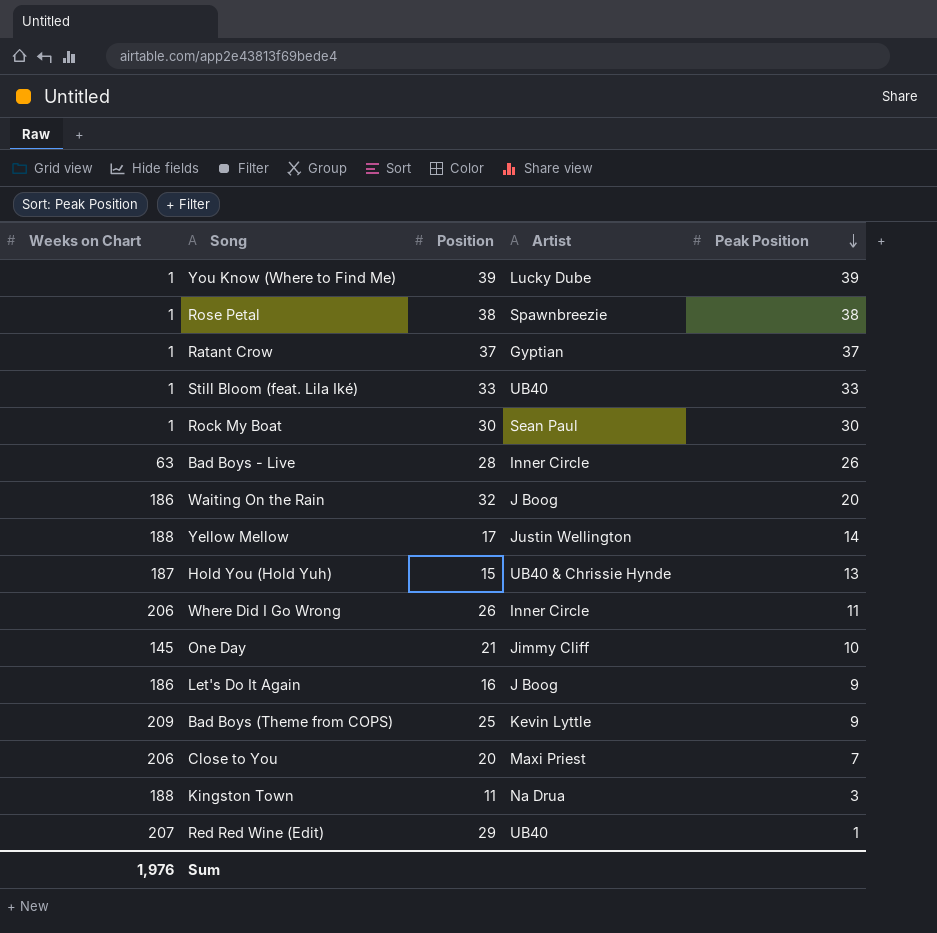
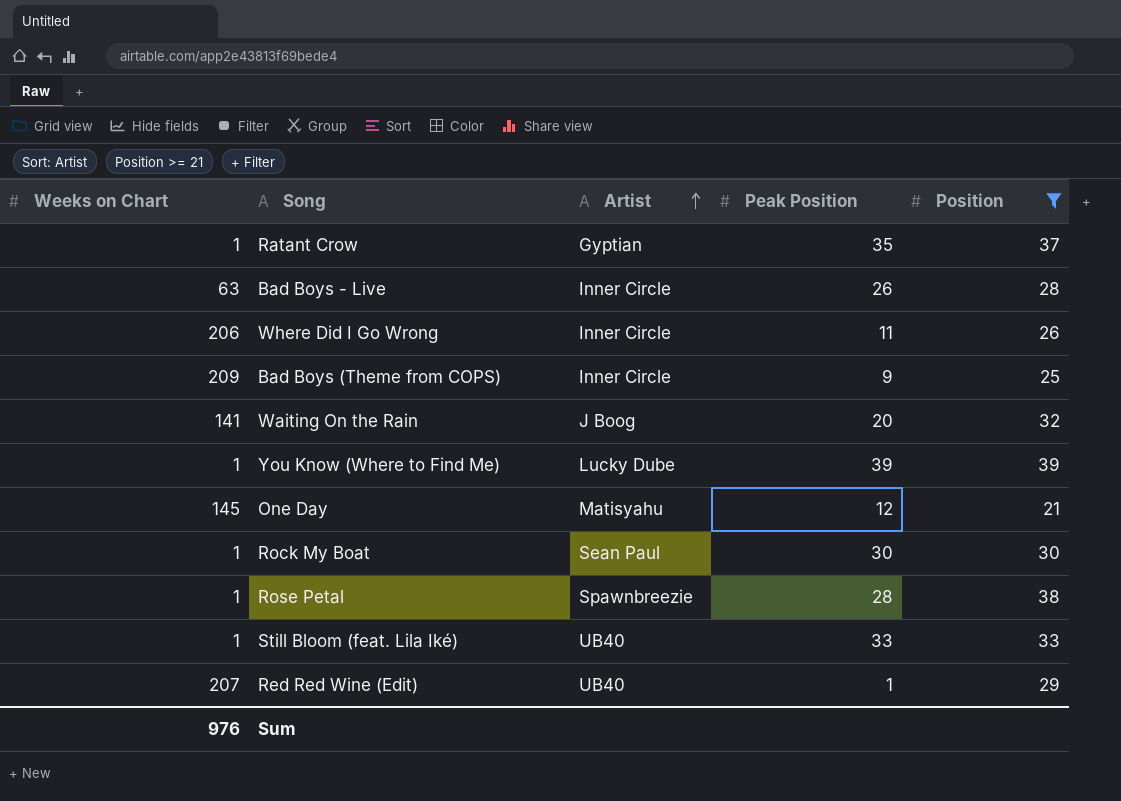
filter: none -> Position >= 21
row order: Peak Position descending -> Artist ascending
column Position | position: 3 -> 5
Ratant Crow | Peak Position: 37 -> 35
Bad Boys (Theme from COPS) | Artist: Kevin Lyttle -> Inner Circle
Waiting On the Rain | Weeks on Chart: 186 -> 141
One Day | Artist: Jimmy Cliff -> Matisyahu
One Day | Peak Position: 10 -> 12
Rose Petal | Peak Position: 38 -> 28
Sum | Weeks on Chart: 1,976 -> 976

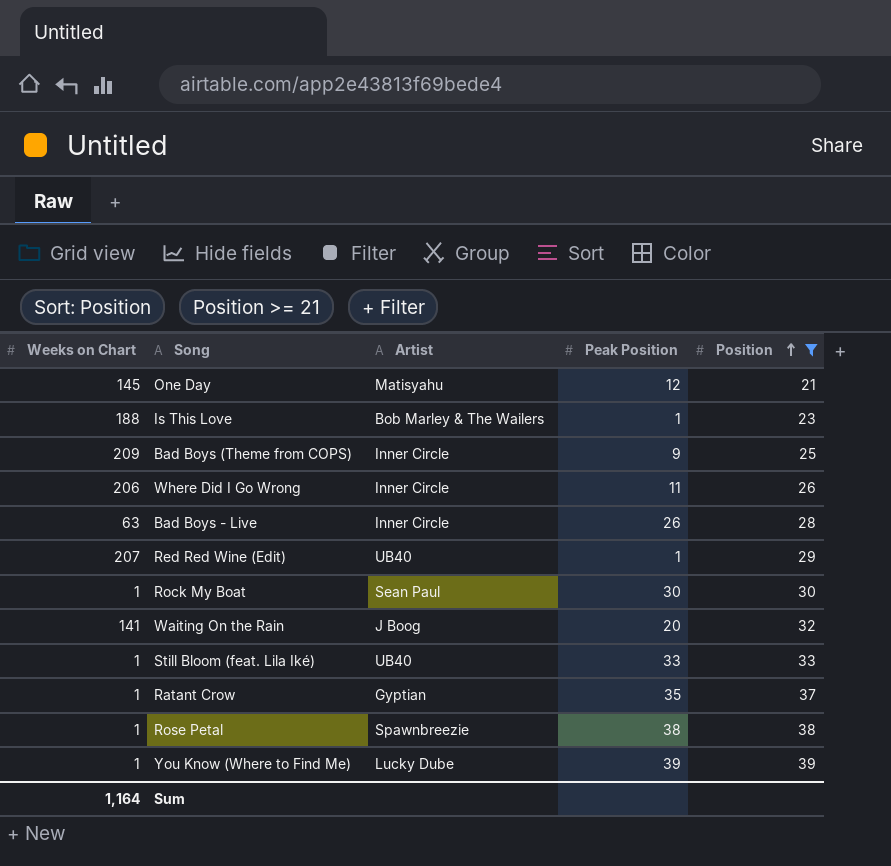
row order: Artist ascending -> Position ascending
row Is This Love: none -> 188 | Bob Marley & The Wailers | 1 | 23
Rose Petal | Peak Position: 28 -> 38
Sum | Weeks on Chart: 976 -> 1,164

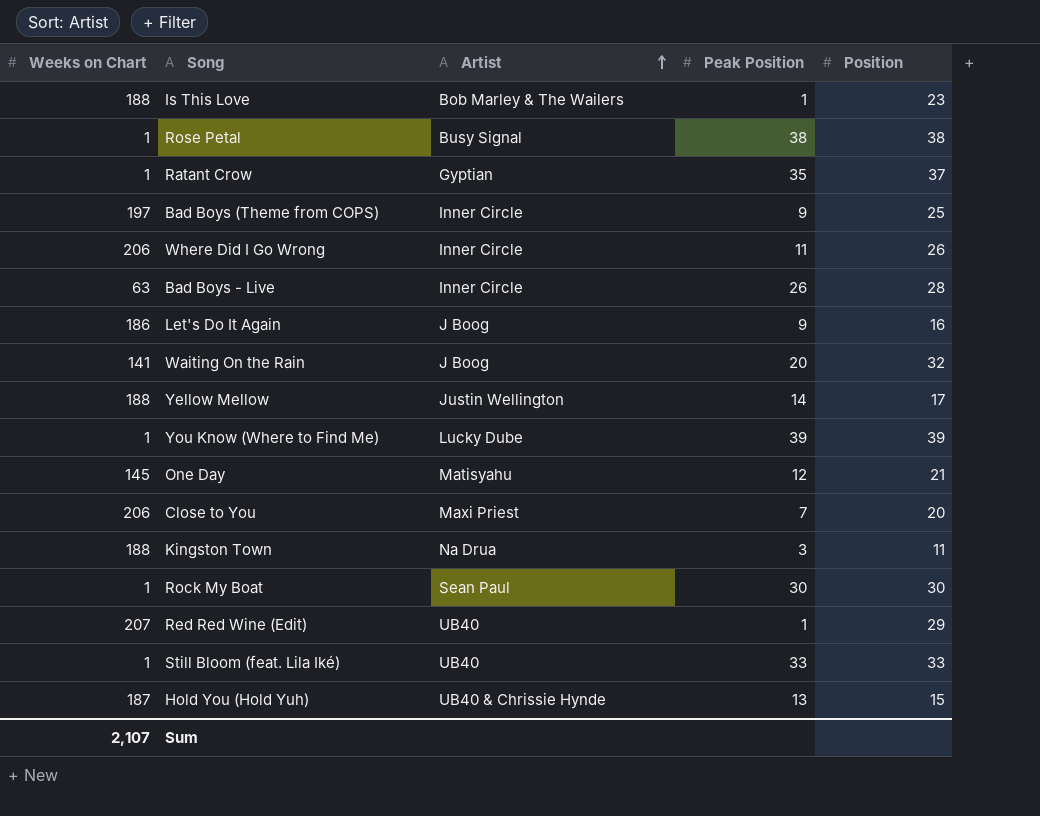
filter: Position >= 21 -> none
row order: Position ascending -> Artist ascending
Rose Petal | Artist: Spawnbreezie -> Busy Signal
Bad Boys (Theme from COPS) | Weeks on Chart: 209 -> 197
Sum | Weeks on Chart: 1,164 -> 2,107

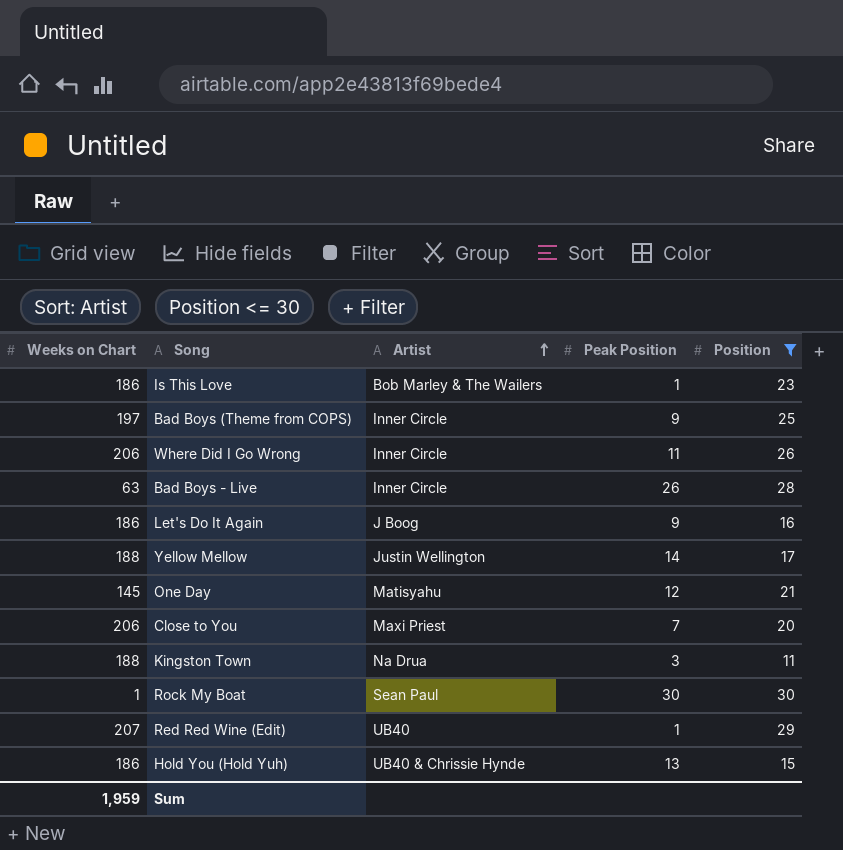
filter: none -> Position <= 30
Is This Love | Weeks on Chart: 188 -> 186
Hold You (Hold Yuh) | Weeks on Chart: 187 -> 186
Sum | Weeks on Chart: 2,107 -> 1,959

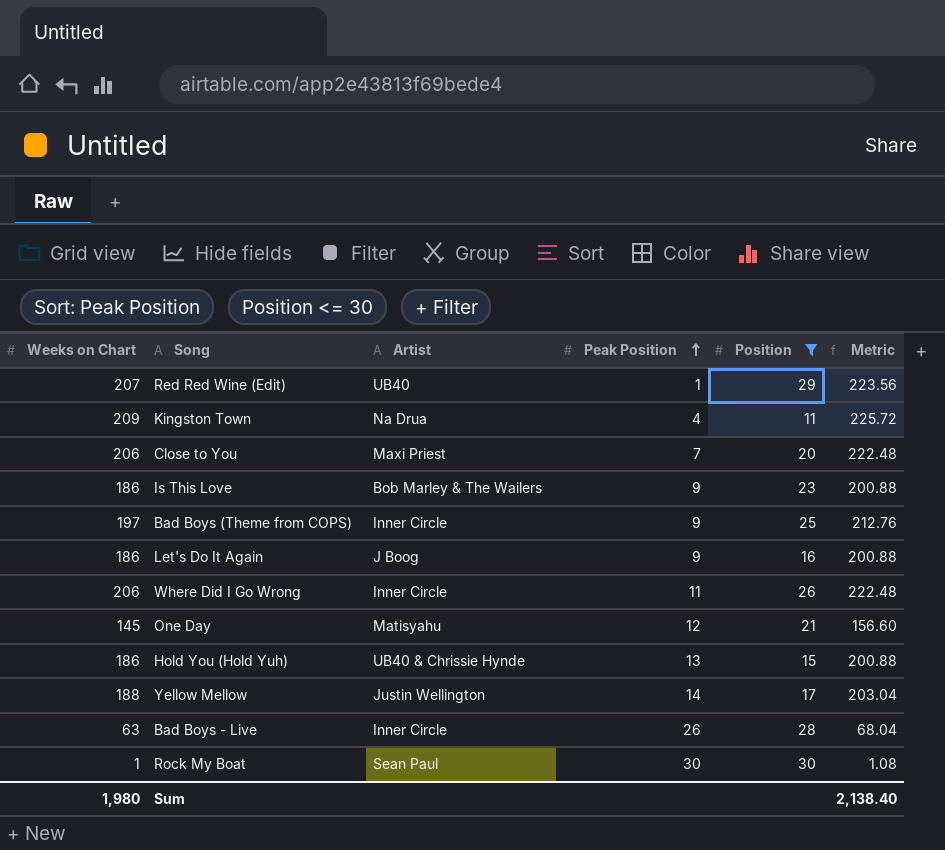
row order: Artist ascending -> Peak Position ascending
column Metric | formula: none -> [Weeks on Chart] * 1.08
Kingston Town | Weeks on Chart: 188 -> 209
Kingston Town | Peak Position: 3 -> 4
Is This Love | Peak Position: 1 -> 9
Sum | Weeks on Chart: 1,959 -> 1,980

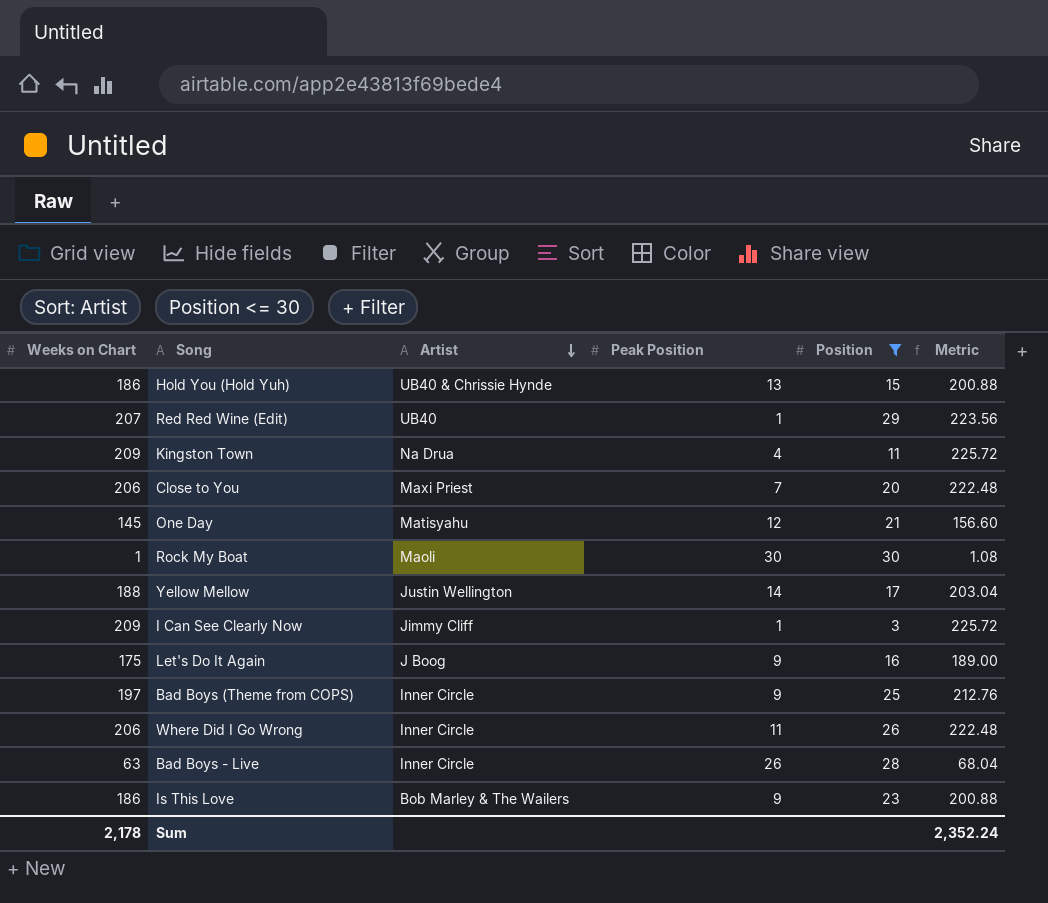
row order: Peak Position ascending -> Artist descending
Rock My Boat | Artist: Sean Paul -> Maoli
row I Can See Clearly Now: none -> 209 | Jimmy Cliff | 1 | 3 | 225.72
Let's Do It Again | Weeks on Chart: 186 -> 175
Let's Do It Again | Metric: 200.88 -> 189.00
Sum | Weeks on Chart: 1,980 -> 2,178
Sum | Metric: 2,138.40 -> 2,352.24

